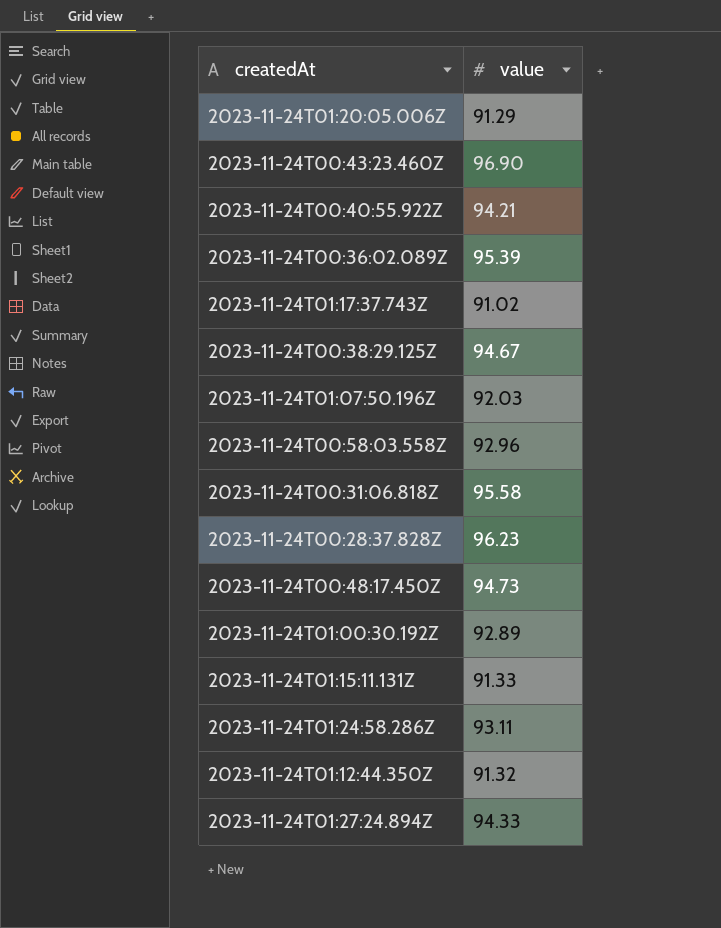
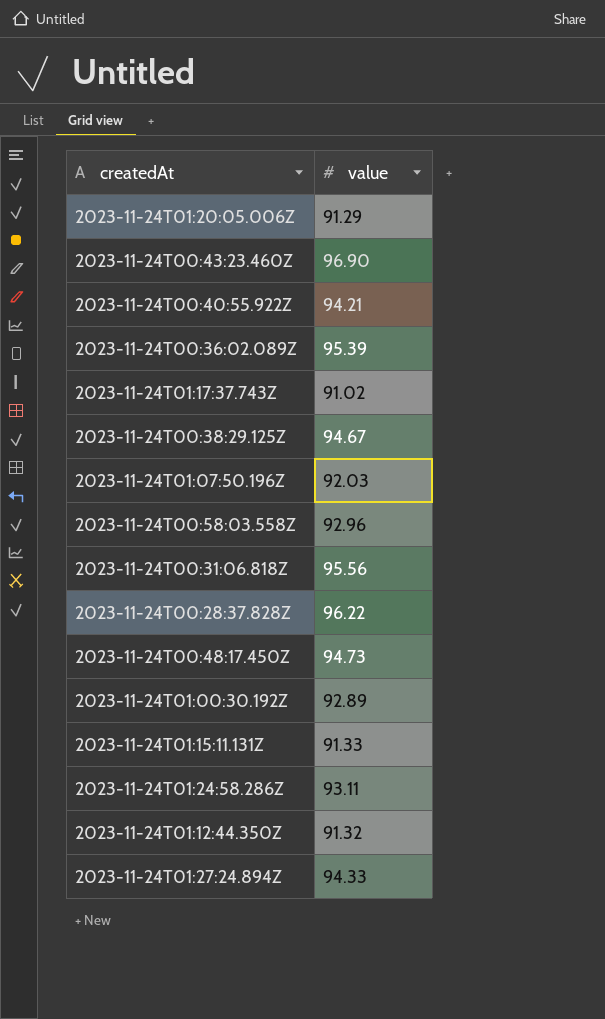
2023-11-24T00:31:06.818Z | value: 95.58 -> 95.56
2023-11-24T00:28:37.828Z | value: 96.23 -> 96.22

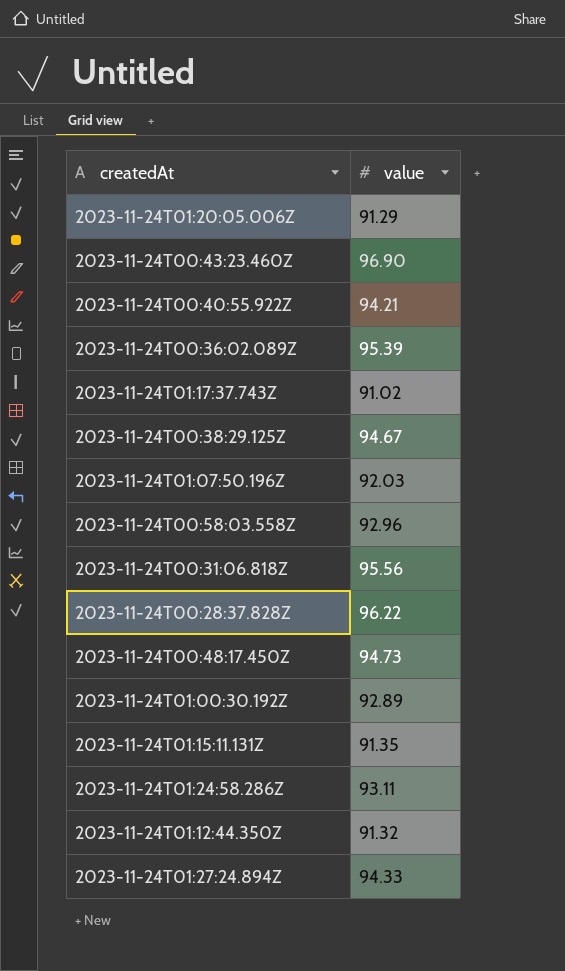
2023-11-24T01:15:11.131Z | value: 91.33 -> 91.35

